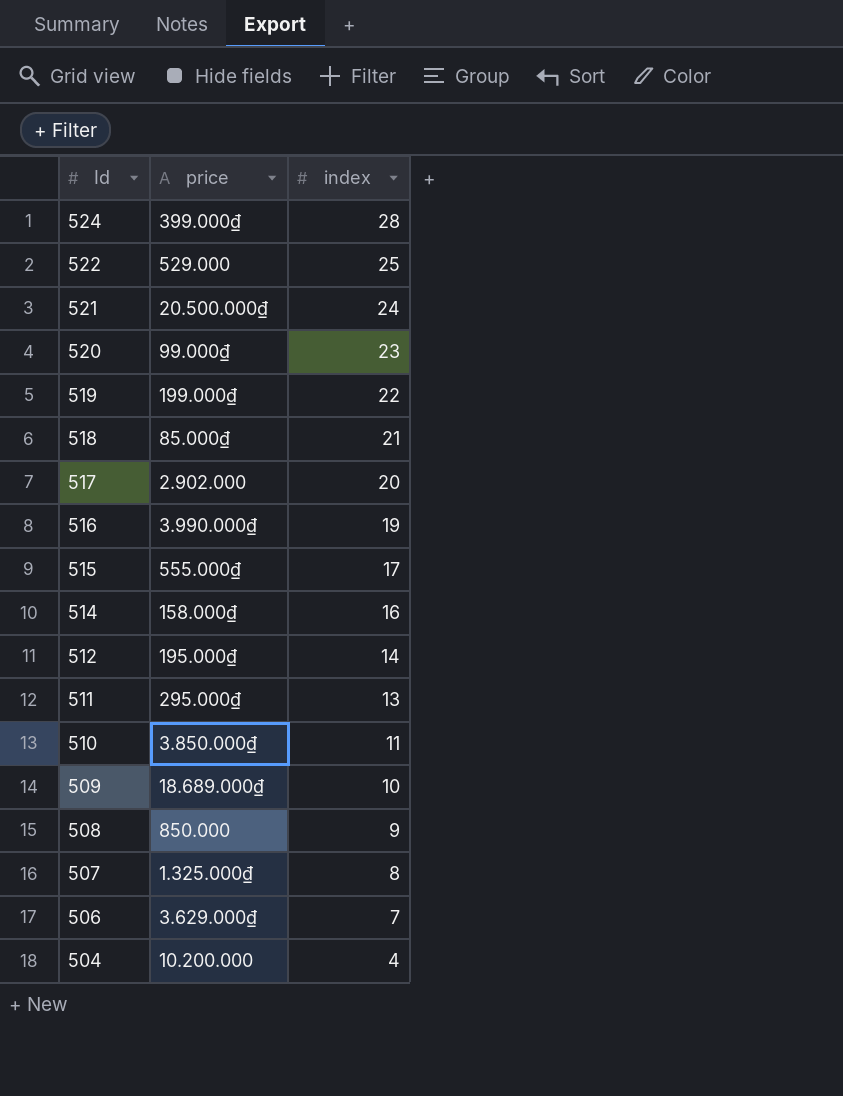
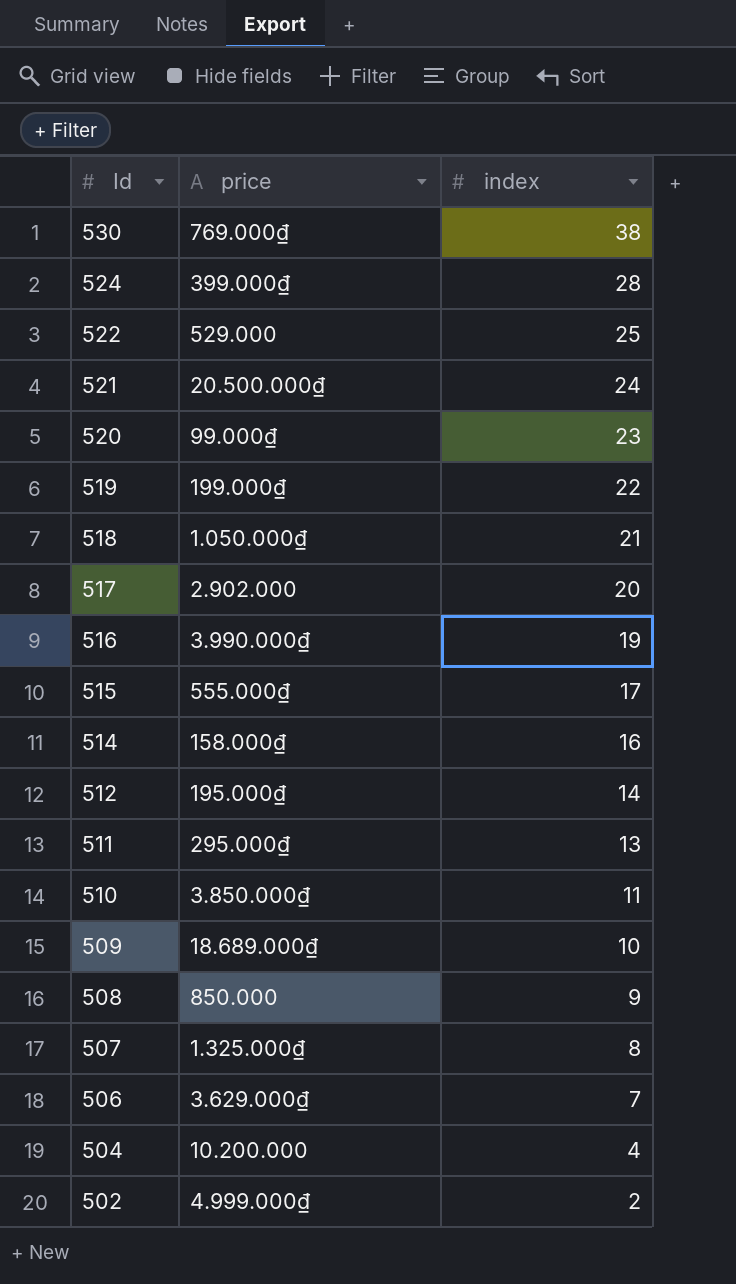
row 530: none -> 769.000₫ | 38
518 | price: 85.000₫ -> 1.050.000₫
row 502: none -> 4.999.000₫ | 2

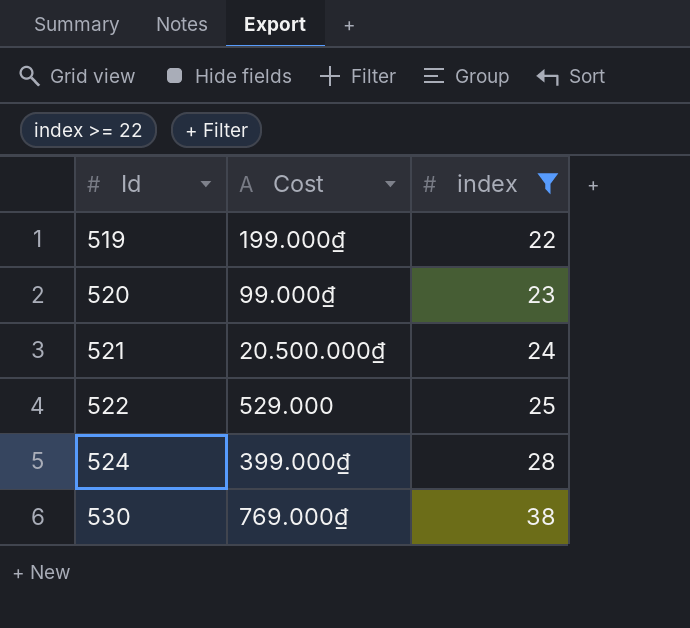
filter: none -> index >= 22
row order: Id descending -> Id ascending
column name: price -> Cost

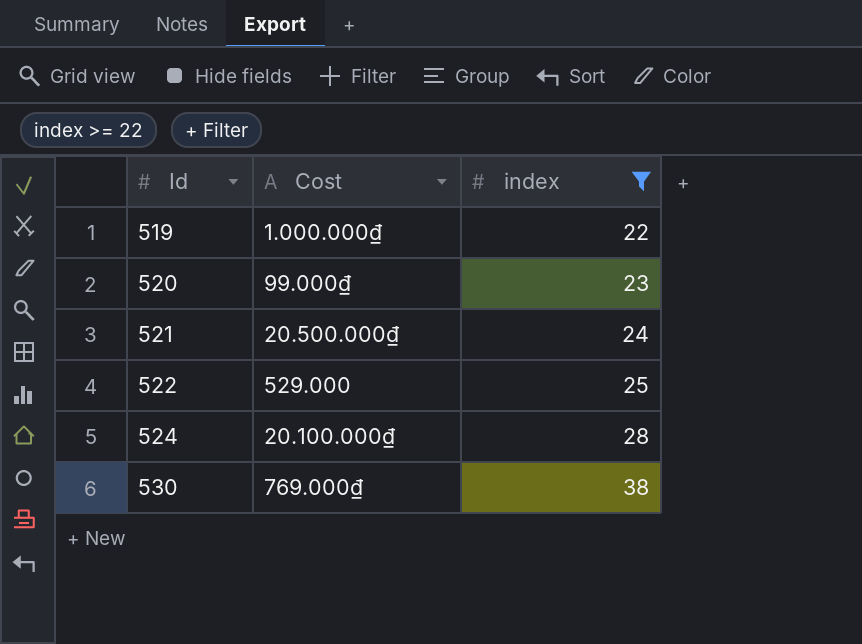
519 | Cost: 199.000₫ -> 1.000.000₫
524 | Cost: 399.000₫ -> 20.100.000₫

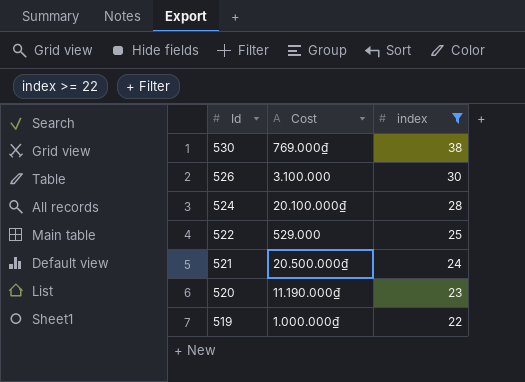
row order: Id ascending -> Id descending
row 526: none -> 3.100.000 | 30
520 | Cost: 99.000₫ -> 11.190.000₫

